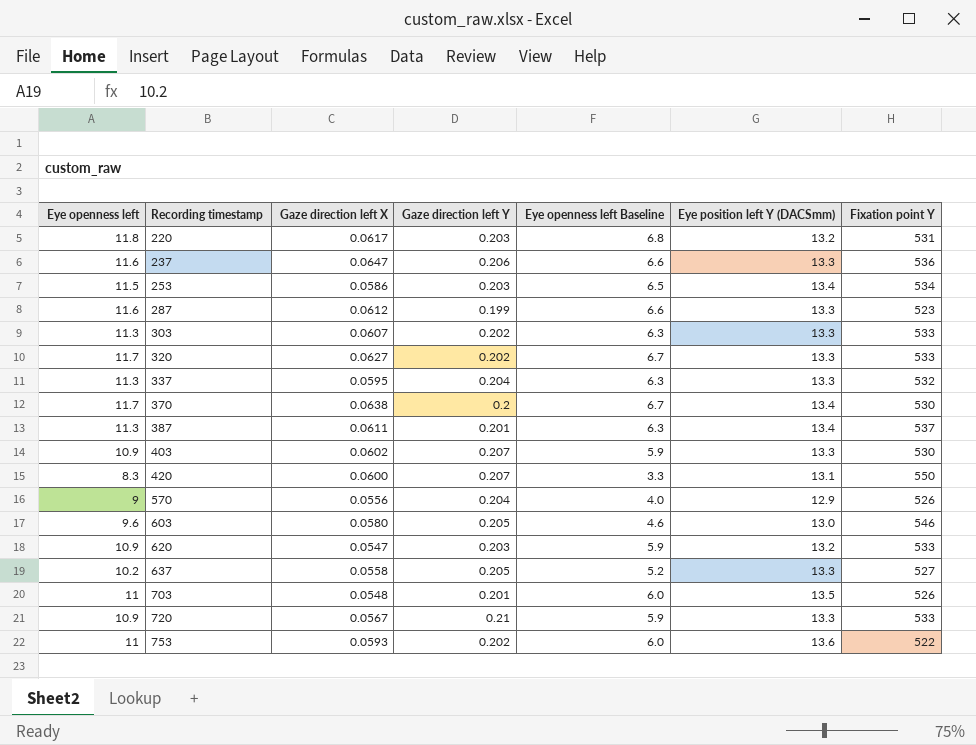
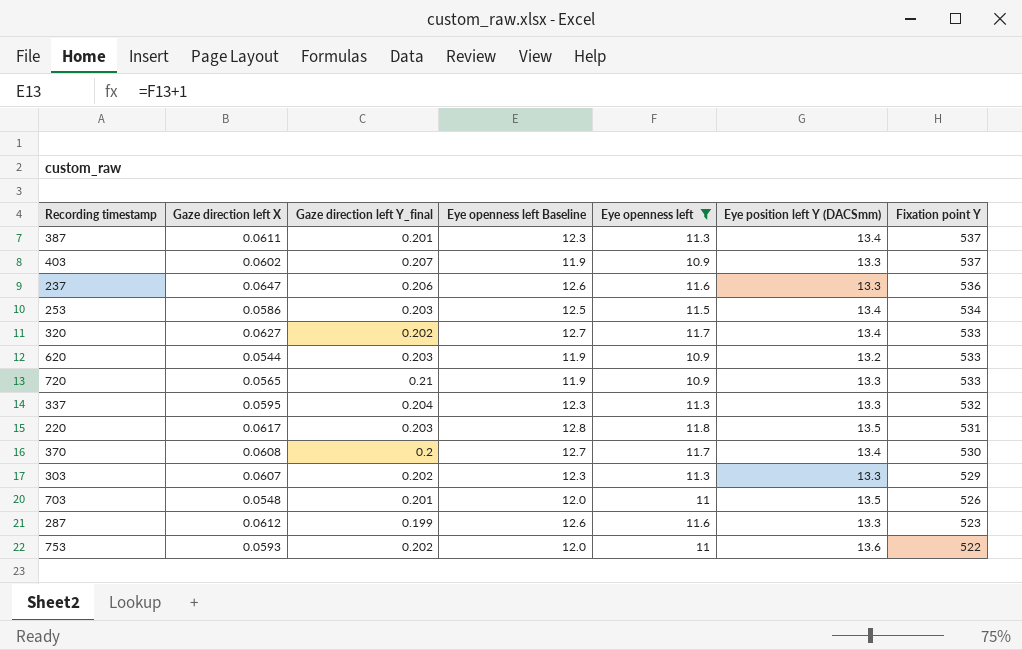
filter: none -> Eye openness left >= 10.9
row order: Recording timestamp ascending -> Fixation point Y descending
column name: Gaze direction left Y -> Gaze direction left Y_final
column Eye openness left Baseline | formula: [Eye openness left] - 5 -> [Eye openness left] + 1
column Eye openness left | position: 1 -> 5
403 | Fixation point Y: 530 -> 537
320 | Eye position left Y (DACSmm): 13.3 -> 13.4
620 | Gaze direction left X: 0.0547 -> 0.0544
720 | Gaze direction left X: 0.0567 -> 0.0565
220 | Eye position left Y (DACSmm): 13.2 -> 13.5
370 | Gaze direction left X: 0.0638 -> 0.0608
303 | Fixation point Y: 533 -> 529

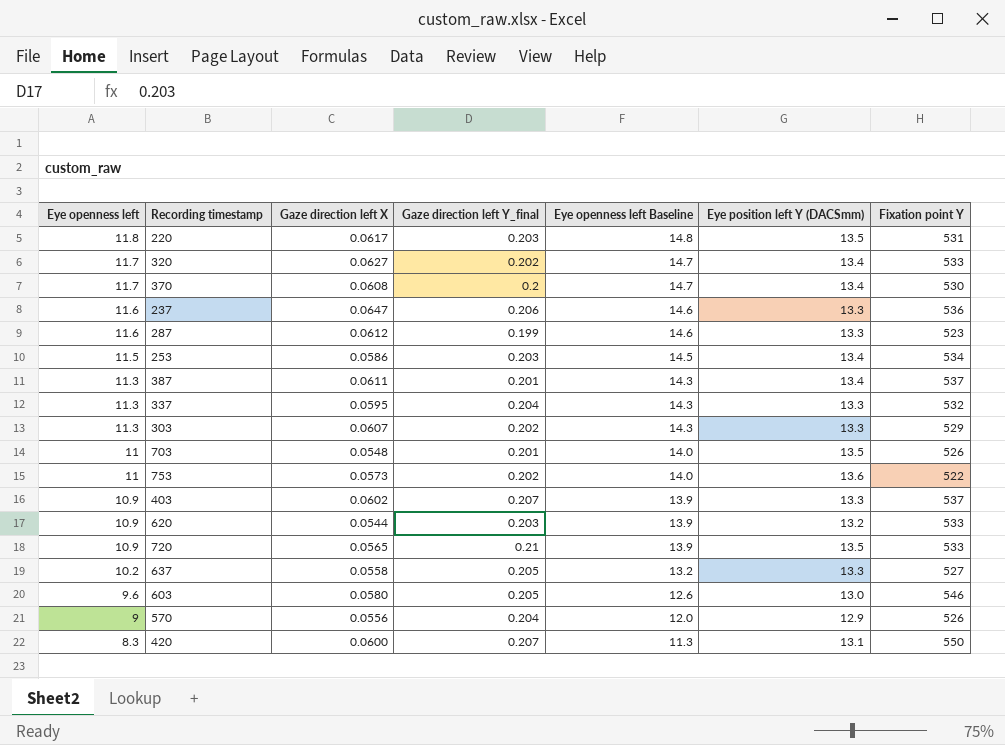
filter: Eye openness left >= 10.9 -> none
row order: Fixation point Y descending -> Eye openness left descending
column Eye openness left | position: 5 -> 1
column Eye openness left Baseline | formula: [Eye openness left] + 1 -> [Eye openness left] + 3
753 | Gaze direction left X: 0.0593 -> 0.0573
720 | Eye position left Y (DACSmm): 13.3 -> 13.5

